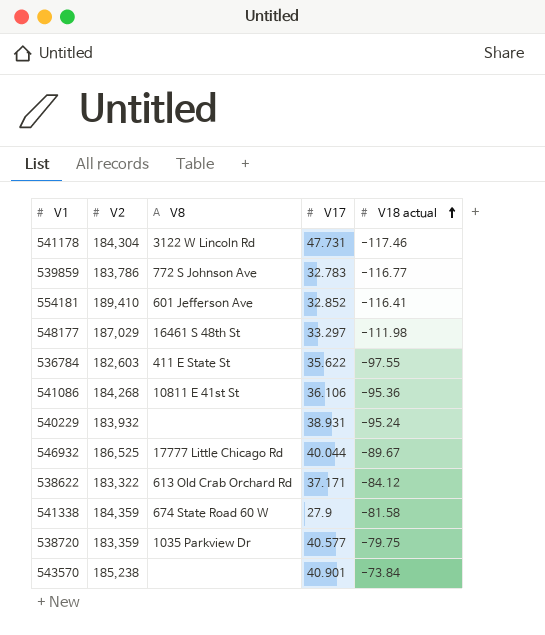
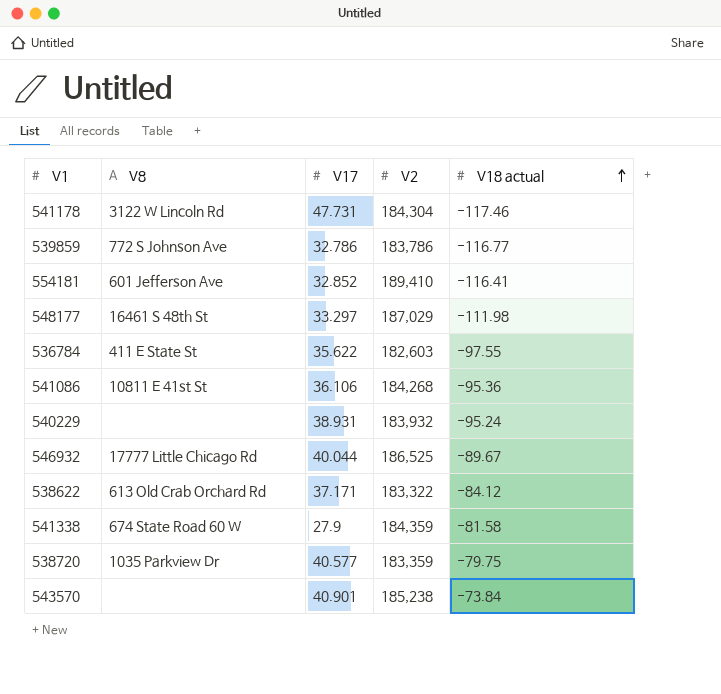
column V2 | position: 2 -> 4
539859 | V17: 32.783 -> 32.786

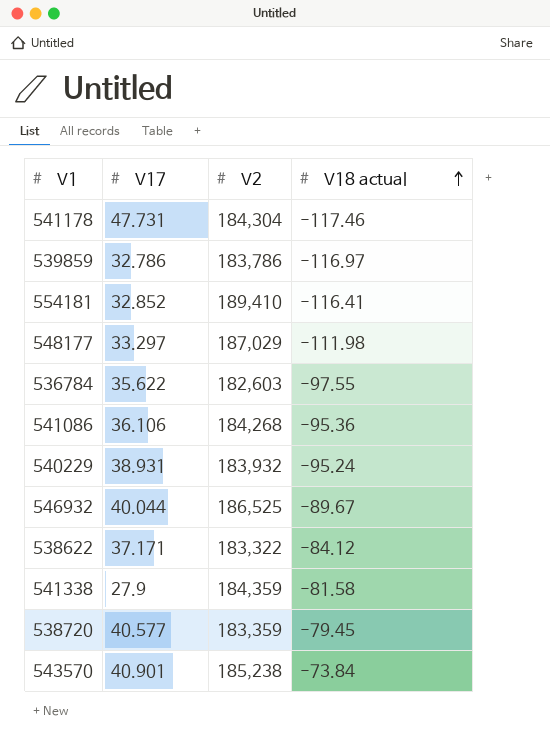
column V8 | position: 2 -> none
539859 | V18 actual: -116.77 -> -116.97
538720 | V18 actual: -79.75 -> -79.45

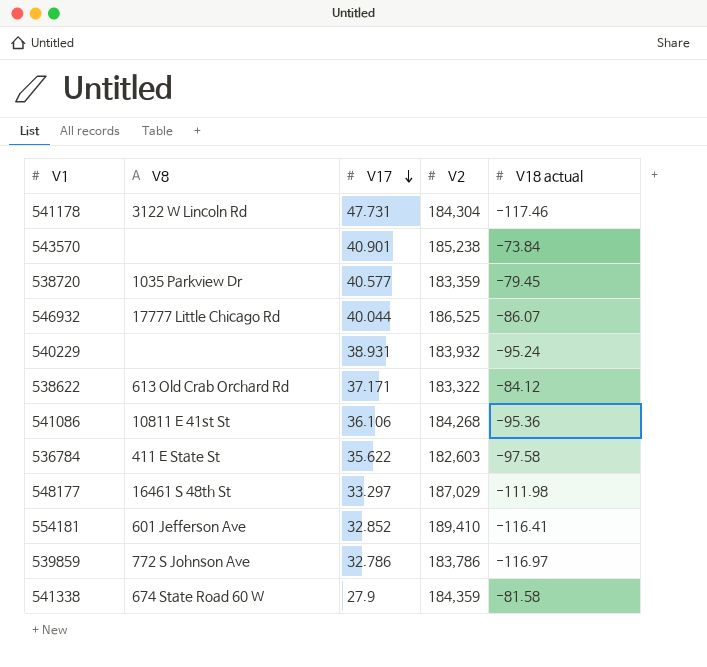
row order: V18 actual ascending -> V17 descending
column V8 | position: none -> 2
546932 | V18 actual: -89.67 -> -86.07
536784 | V18 actual: -97.55 -> -97.58

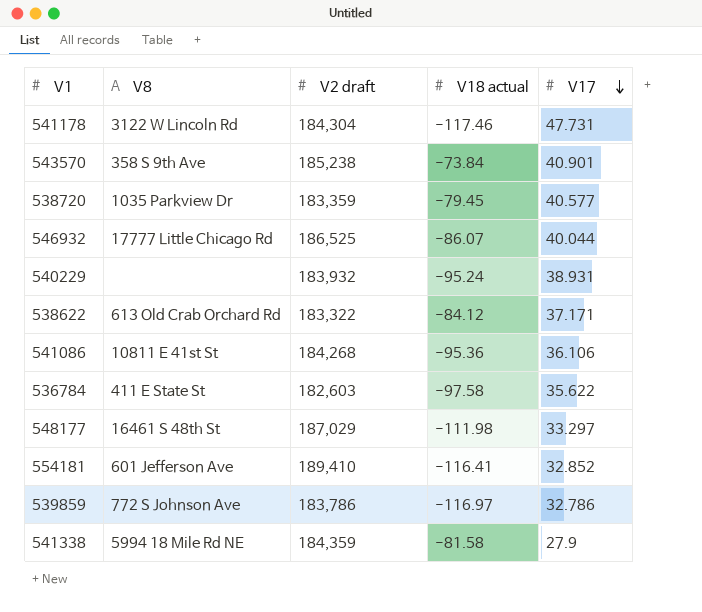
column name: V2 -> V2 draft
column V17 | position: 3 -> 5
543570 | V8: none -> 358 S 9th Ave
541338 | V8: 674 State Road 60 W -> 5994 18 Mile Rd NE

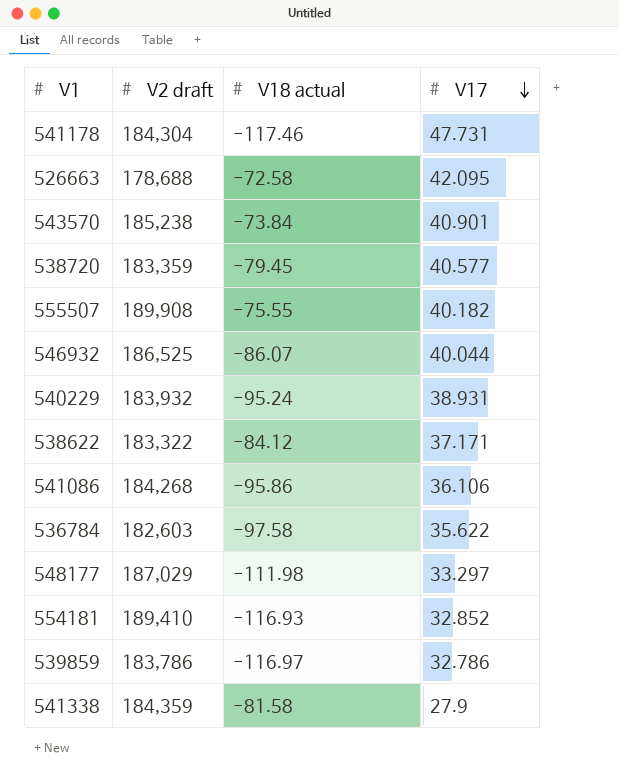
column V8 | position: 2 -> none
row 526663: none -> 178,688 | -72.58 | 42.095
row 555507: none -> 189,908 | -75.55 | 40.182
541086 | V18 actual: -95.36 -> -95.86
554181 | V18 actual: -116.41 -> -116.93

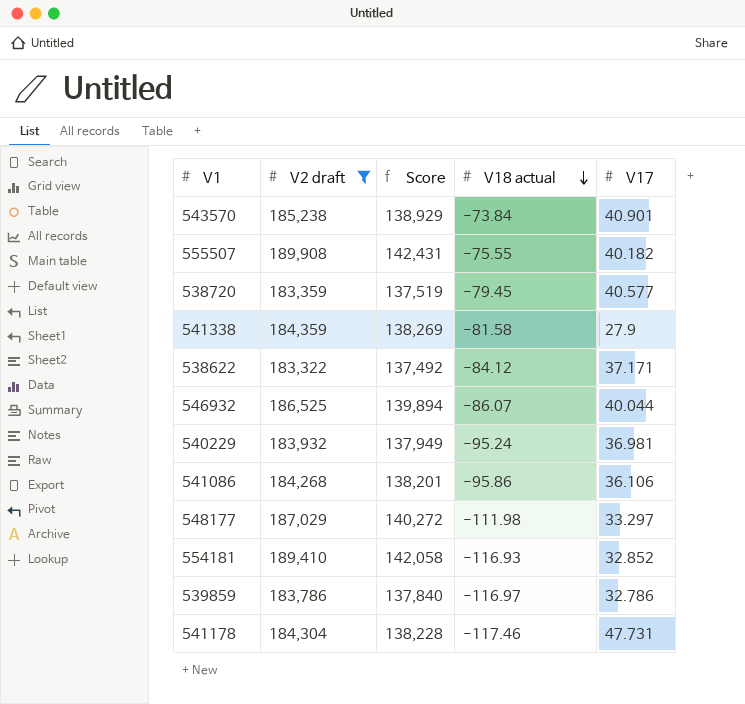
filter: none -> V2 draft >= 183,322
row order: V17 descending -> V18 actual descending
column Score | formula: none -> [V2 draft] * 0.75
540229 | V17: 38.931 -> 36.981

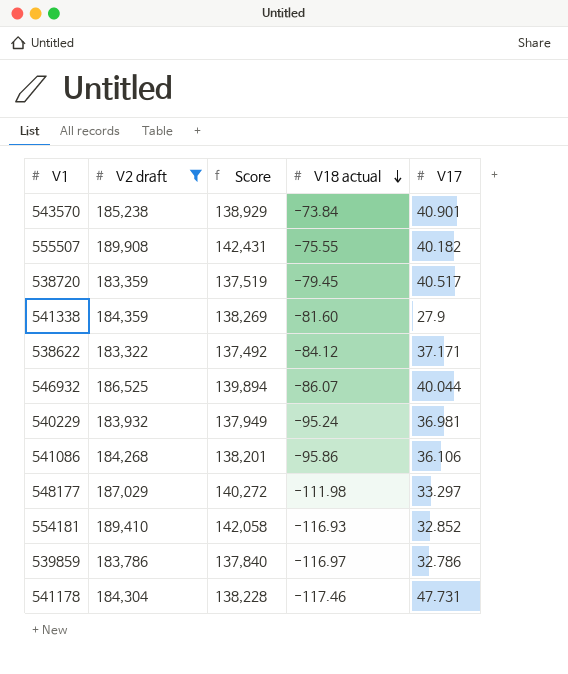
538720 | V17: 40.577 -> 40.517
541338 | V18 actual: -81.58 -> -81.60

